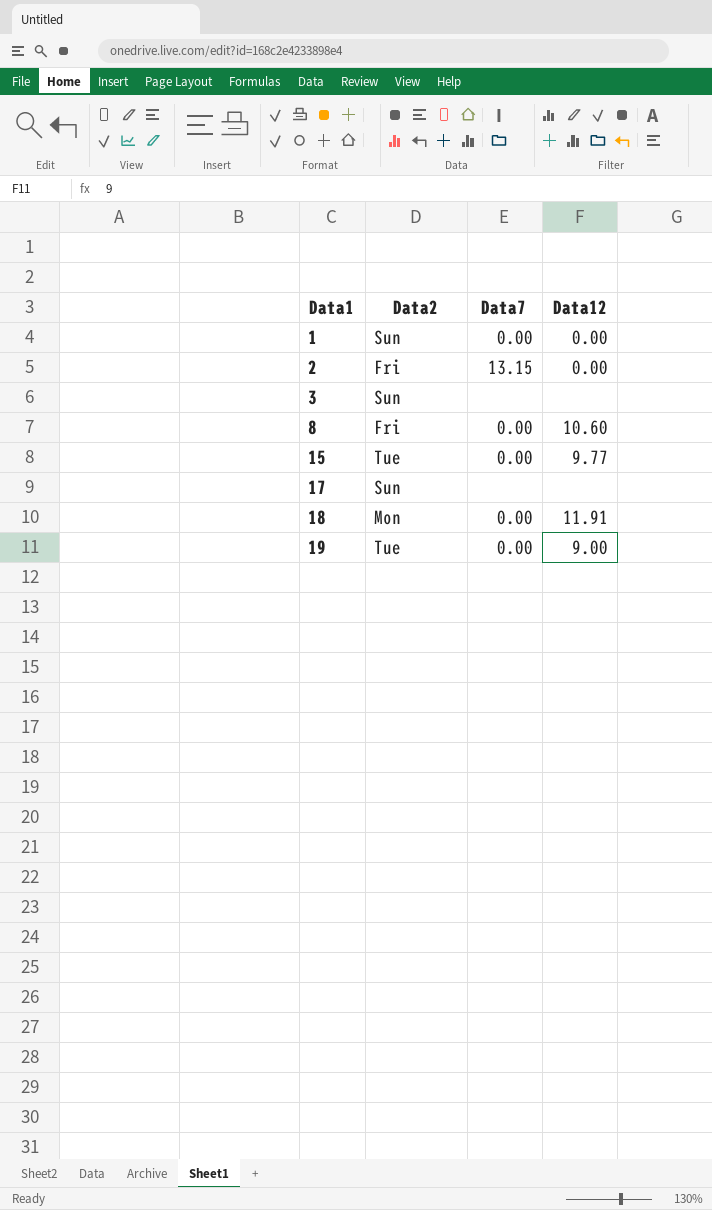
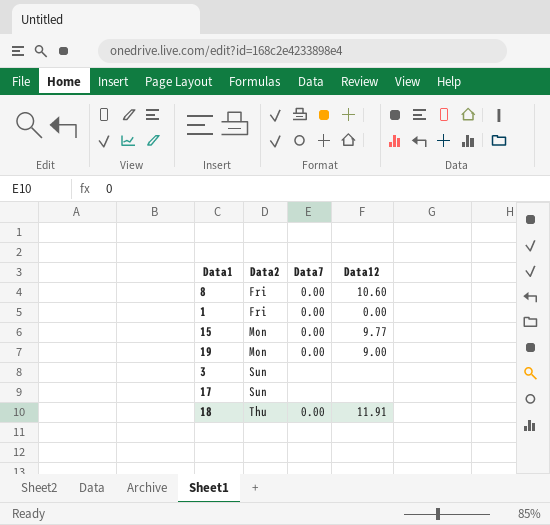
row order: Data1 ascending -> Data2 ascending
row 2: Fri | 13.15 | 0.00 -> none
1 | Data2: Sun -> Fri
15 | Data2: Tue -> Mon
19 | Data2: Tue -> Mon
18 | Data2: Mon -> Thu

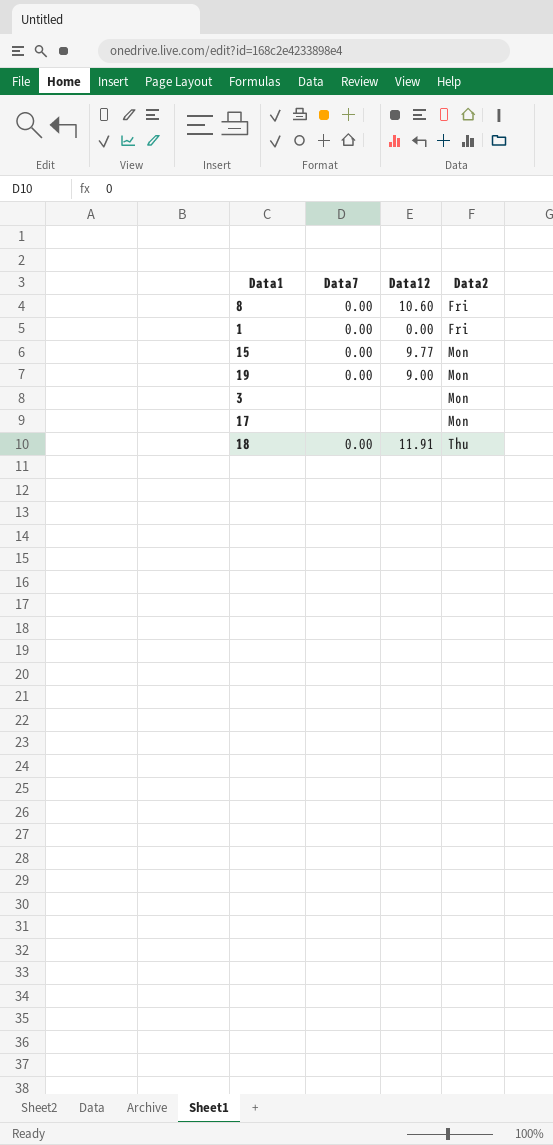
column Data2 | position: 2 -> 4
3 | Data2: Sun -> Mon
17 | Data2: Sun -> Mon

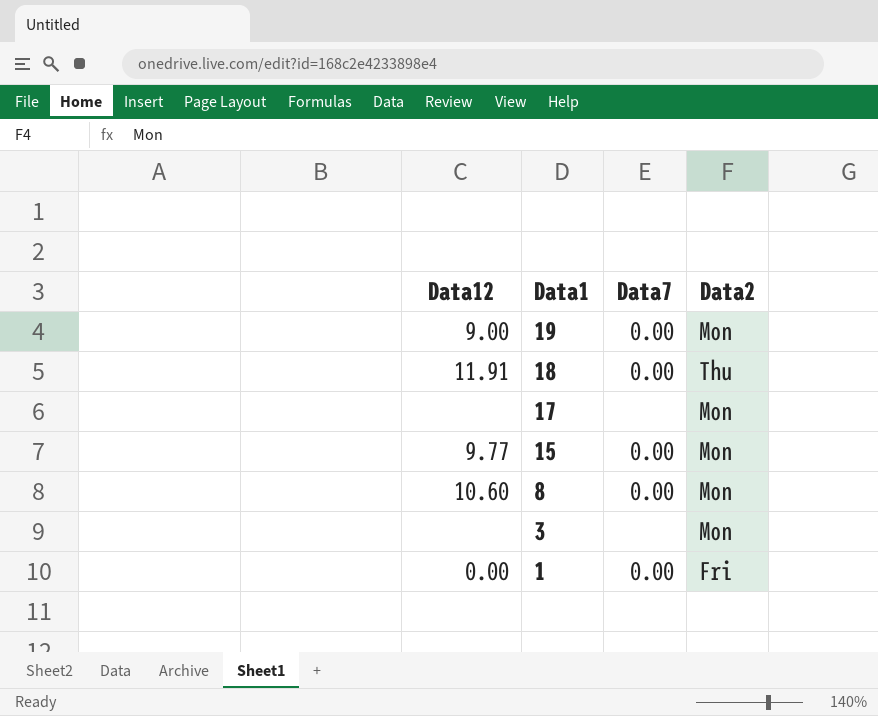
row order: Data2 ascending -> Data1 descending
column Data12 | position: 3 -> 1
8 | Data2: Fri -> Mon

